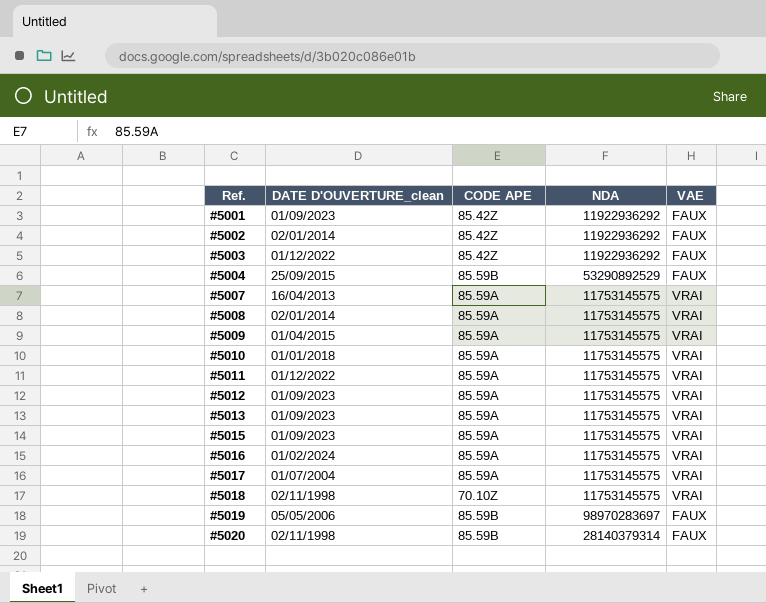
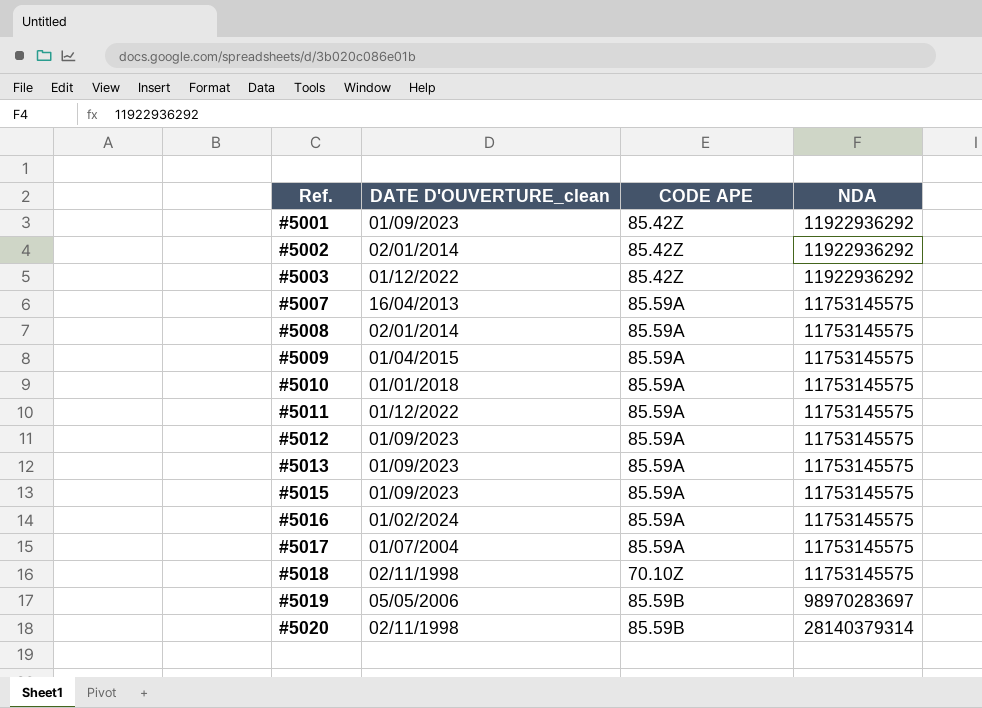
column VAE | position: 5 -> none
row #5004: 25/09/2015 | 85.59B | 53290892529 | FAUX -> none

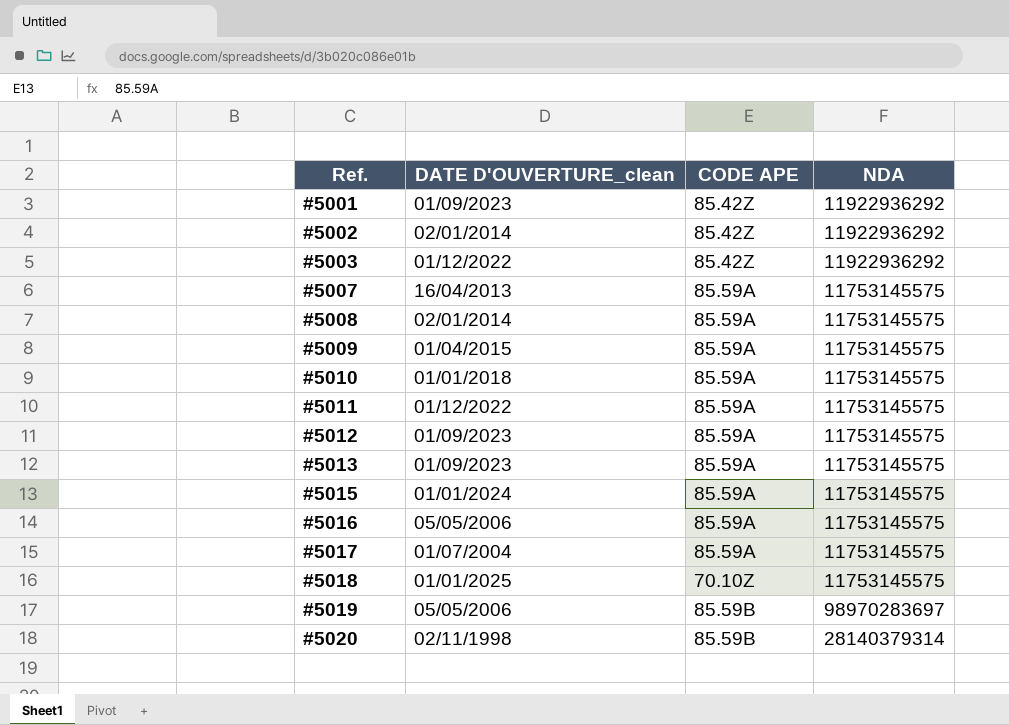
#5015 | DATE D'OUVERTURE_clean: 01/09/2023 -> 01/01/2024
#5016 | DATE D'OUVERTURE_clean: 01/02/2024 -> 05/05/2006
#5018 | DATE D'OUVERTURE_clean: 02/11/1998 -> 01/01/2025

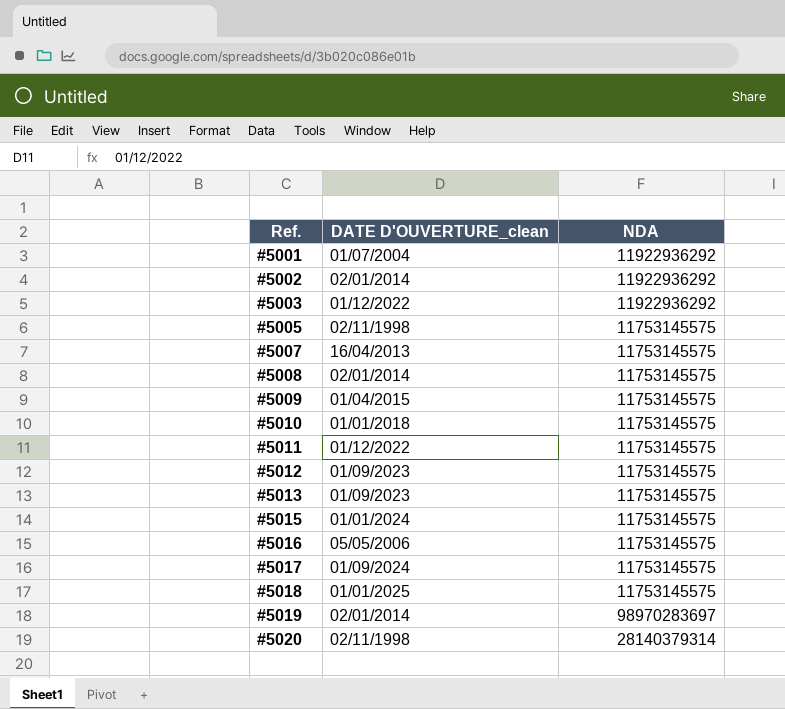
column CODE APE | position: 3 -> none
#5001 | DATE D'OUVERTURE_clean: 01/09/2023 -> 01/07/2004
row #5005: none -> 02/11/1998 | 11753145575
#5017 | DATE D'OUVERTURE_clean: 01/07/2004 -> 01/09/2024
#5019 | DATE D'OUVERTURE_clean: 05/05/2006 -> 02/01/2014

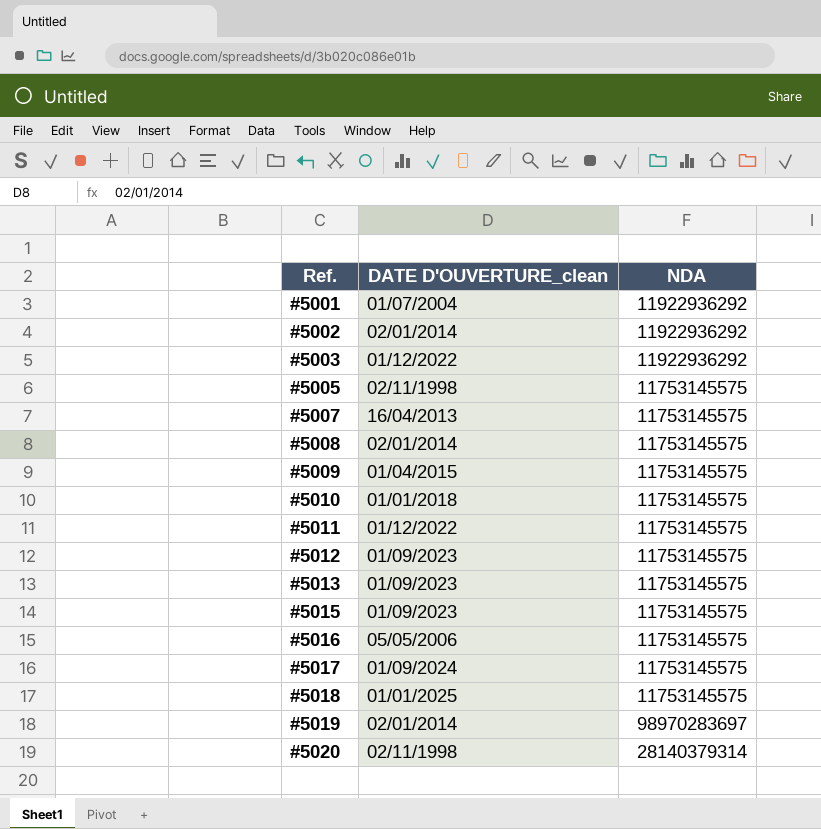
#5015 | DATE D'OUVERTURE_clean: 01/01/2024 -> 01/09/2023

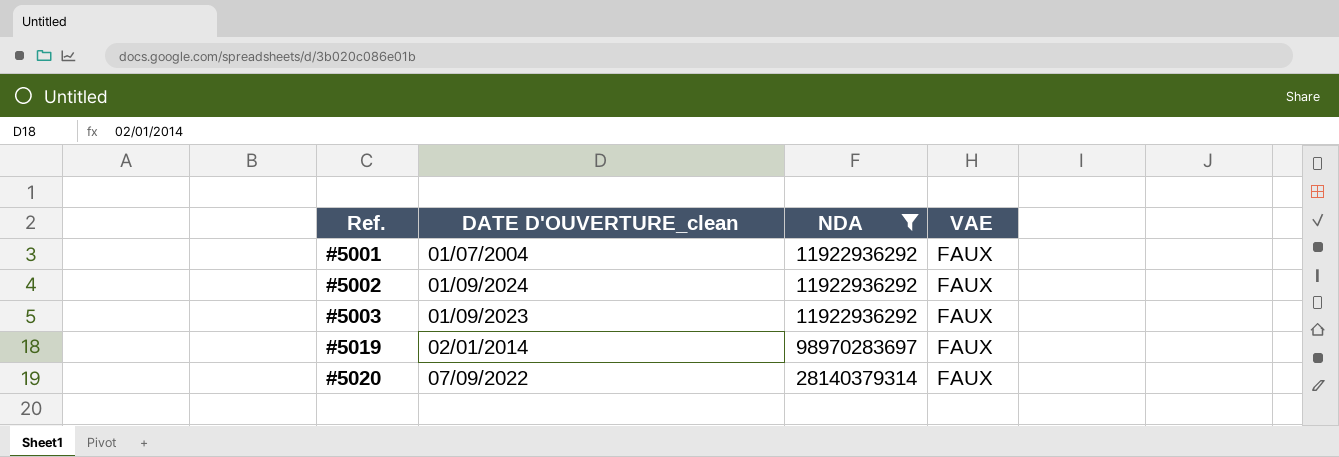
filter: none -> NDA != 11753145575
column VAE | position: none -> 4
#5002 | DATE D'OUVERTURE_clean: 02/01/2014 -> 01/09/2024
#5003 | DATE D'OUVERTURE_clean: 01/12/2022 -> 01/09/2023
#5020 | DATE D'OUVERTURE_clean: 02/11/1998 -> 07/09/2022

